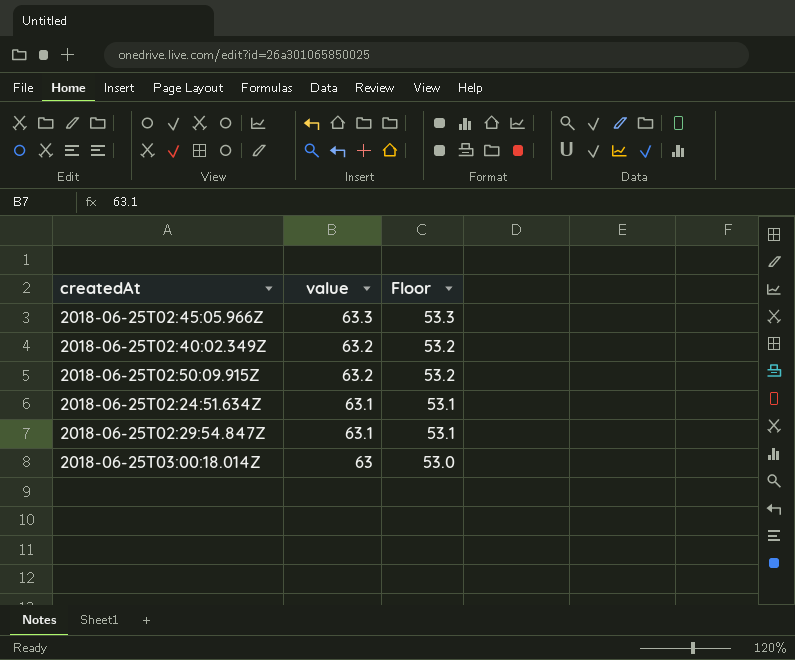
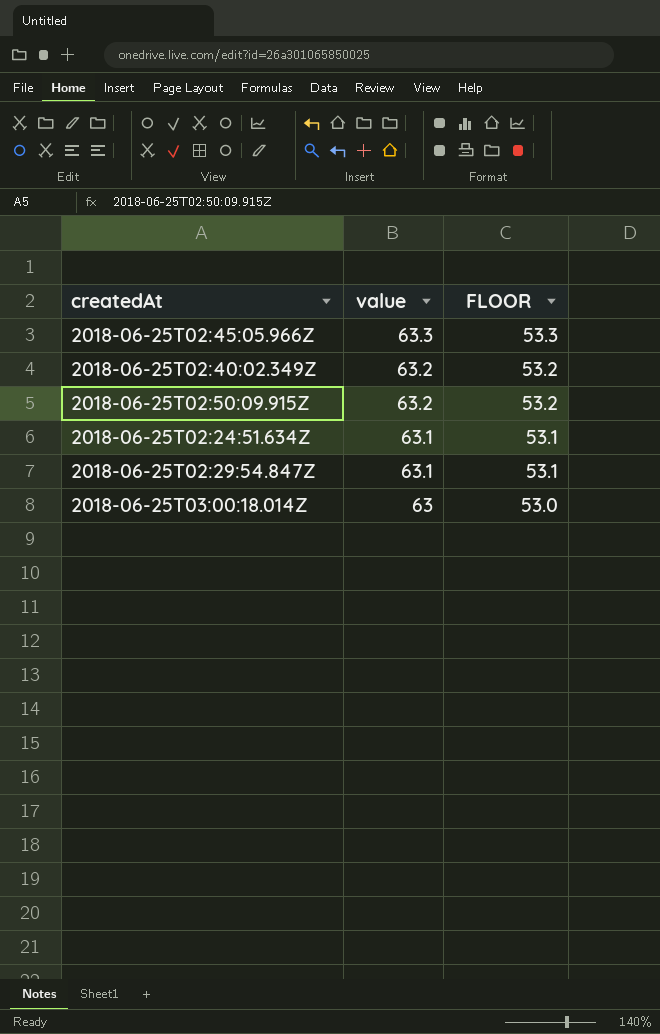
column name: Floor -> FLOOR

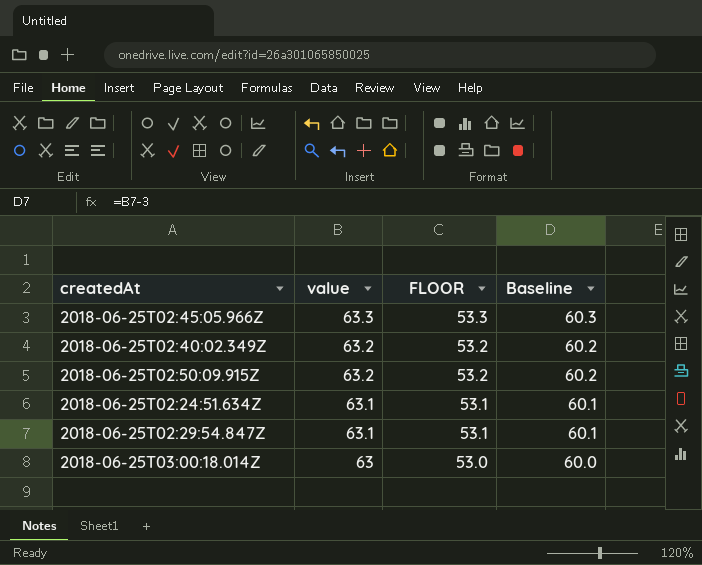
column Baseline | formula: none -> [value] - 3

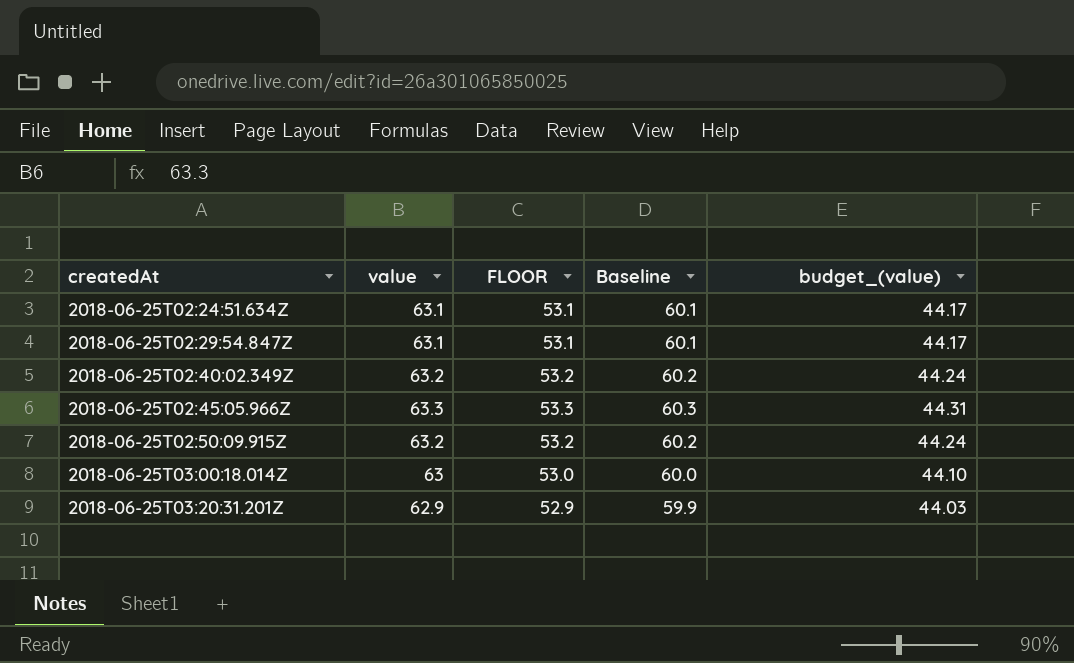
row order: value descending -> createdAt ascending
column budget_(value) | formula: none -> [value] * 0.7
row 2018-06-25T03:20:31.201Z: none -> 62.9 | 52.9 | 59.9 | 44.03

